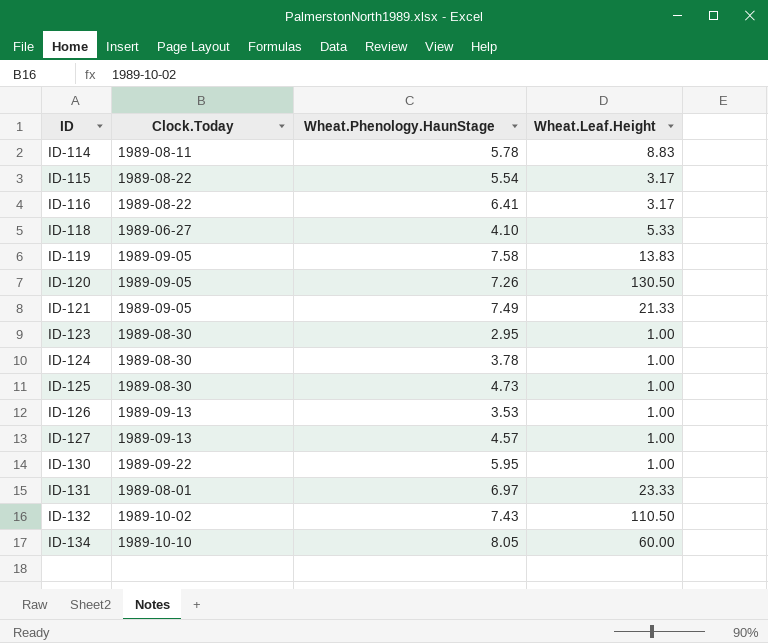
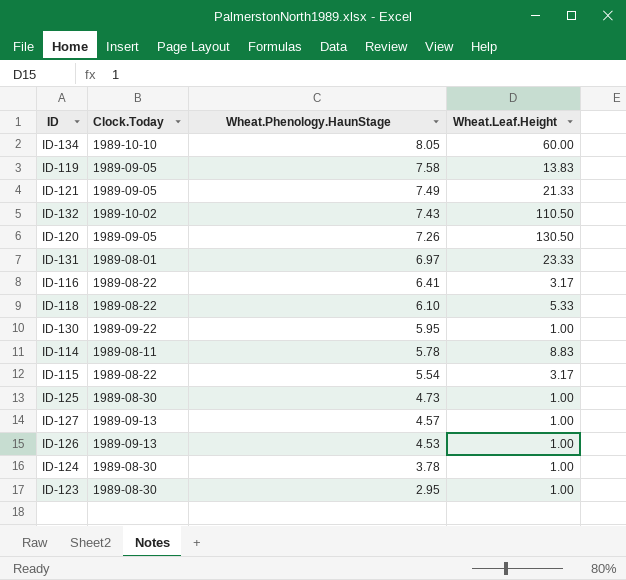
row order: ID ascending -> Wheat.Phenology.HaunStage descending
ID-118 | Clock.Today: 1989-06-27 -> 1989-08-22
ID-118 | Wheat.Phenology.HaunStage: 4.10 -> 6.10
ID-126 | Wheat.Phenology.HaunStage: 3.53 -> 4.53

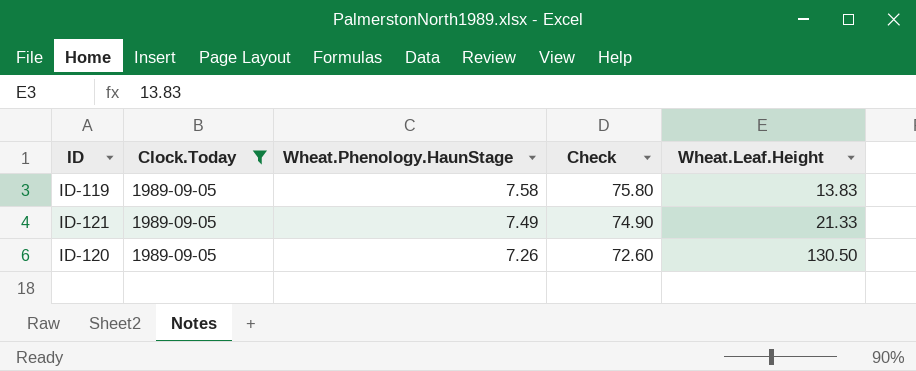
filter: none -> Clock.Today = 1989-09-05
column Check | formula: none -> [Wheat.Phenology.HaunStage] * 10

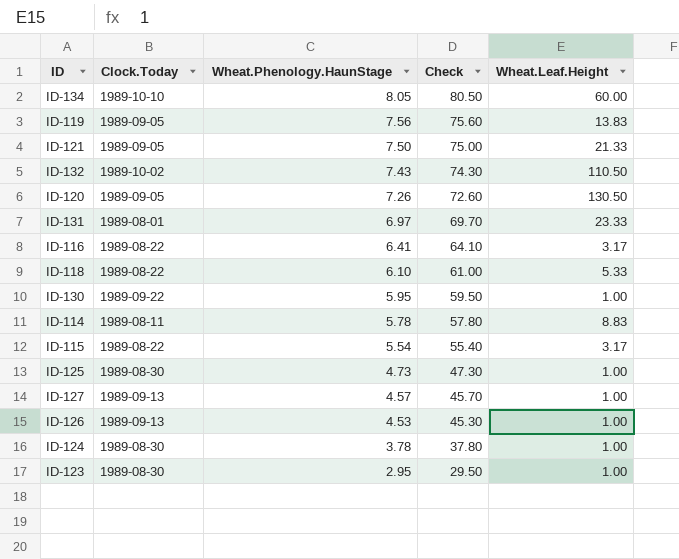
filter: Clock.Today = 1989-09-05 -> none
ID-119 | Wheat.Phenology.HaunStage: 7.58 -> 7.56
ID-119 | Check: 75.80 -> 75.60
ID-121 | Wheat.Phenology.HaunStage: 7.49 -> 7.50
ID-121 | Check: 74.90 -> 75.00

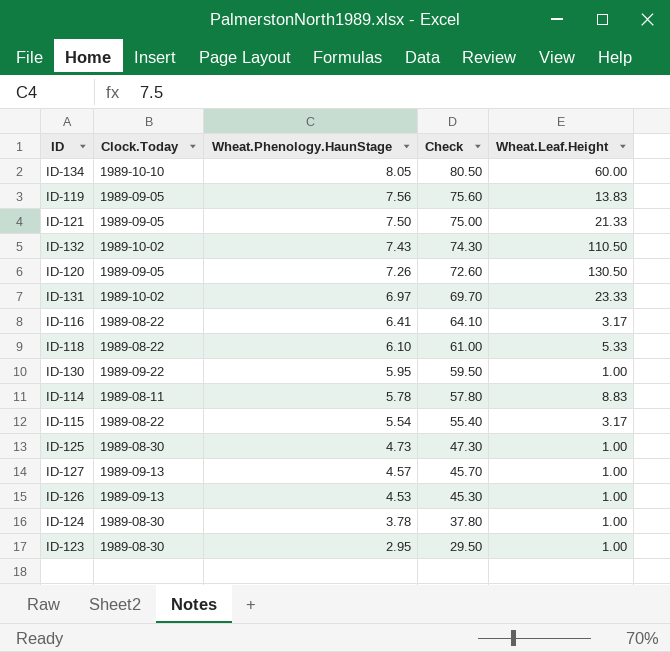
ID-131 | Clock.Today: 1989-08-01 -> 1989-10-02

